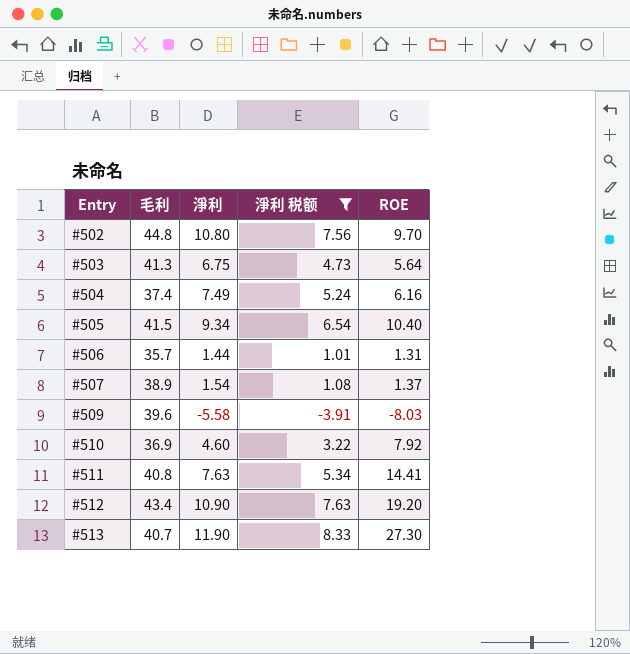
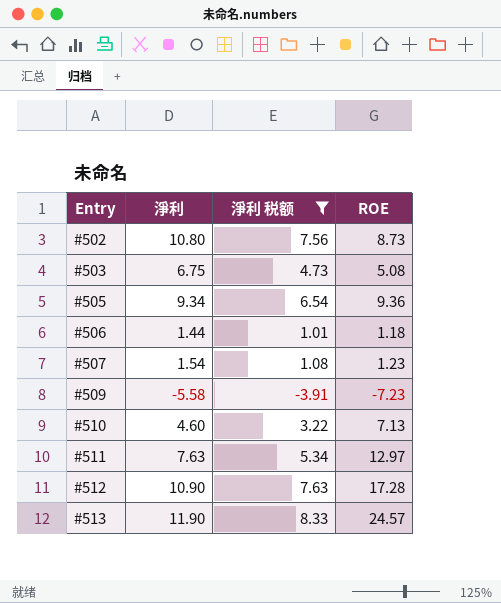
column 毛利 | position: 2 -> none
row #504: 37.4 | 7.49 | 5.24 | 6.16 -> none
#502 | ROE: 9.70 -> 8.73
#503 | ROE: 5.64 -> 5.08
#505 | ROE: 10.40 -> 9.36
#506 | ROE: 1.31 -> 1.18
#507 | ROE: 1.37 -> 1.23
#509 | ROE: -8.03 -> -7.23
#510 | ROE: 7.92 -> 7.13
#511 | ROE: 14.41 -> 12.97
#512 | ROE: 19.20 -> 17.28
#513 | ROE: 27.30 -> 24.57

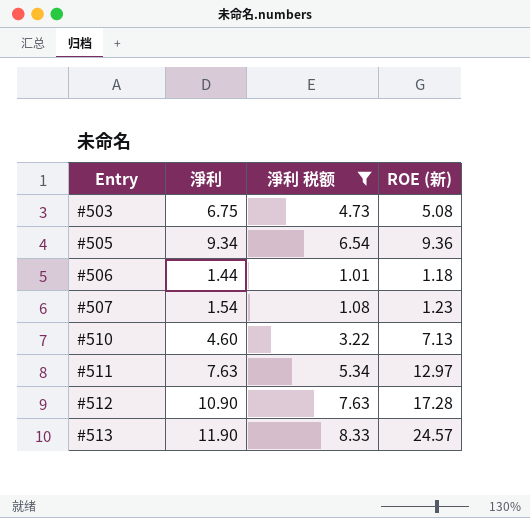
column name: ROE -> ROE (新)
row #502: 10.80 | 7.56 | 8.73 -> none
row #509: -5.58 | -3.91 | -7.23 -> none

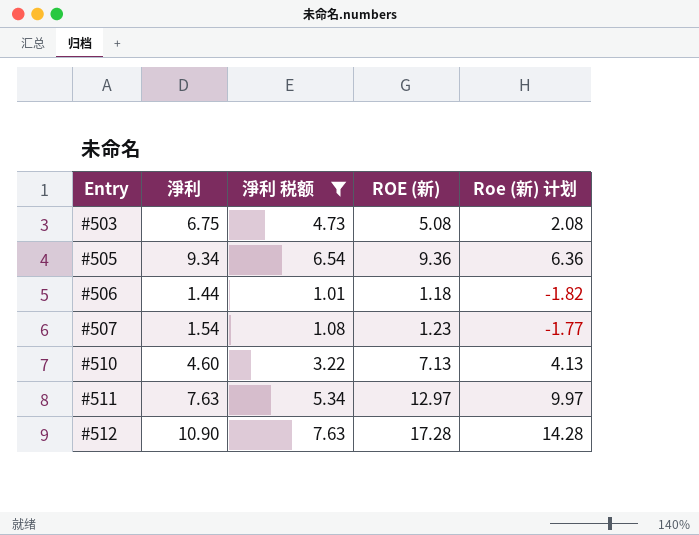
column Roe (新) 计划 | formula: none -> [ROE (新)] - 3
row #513: 11.90 | 8.33 | 24.57 -> none

